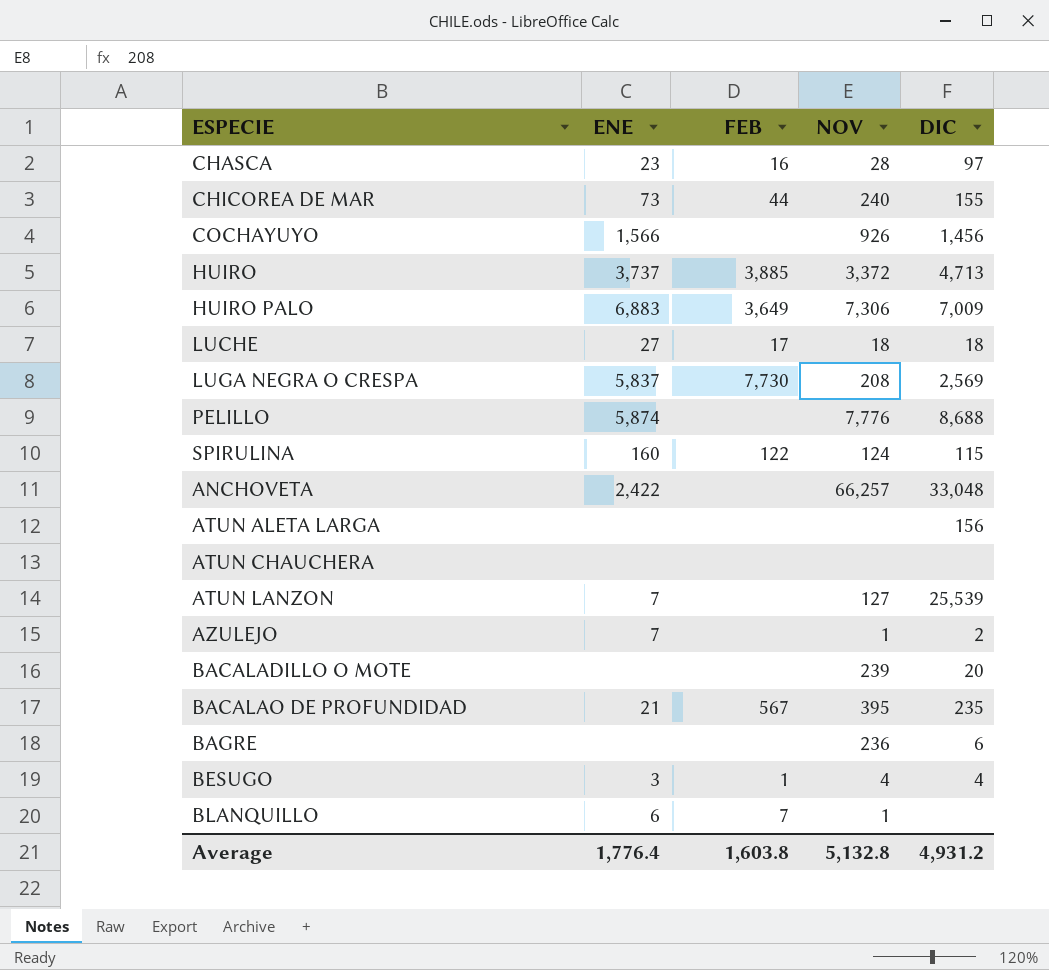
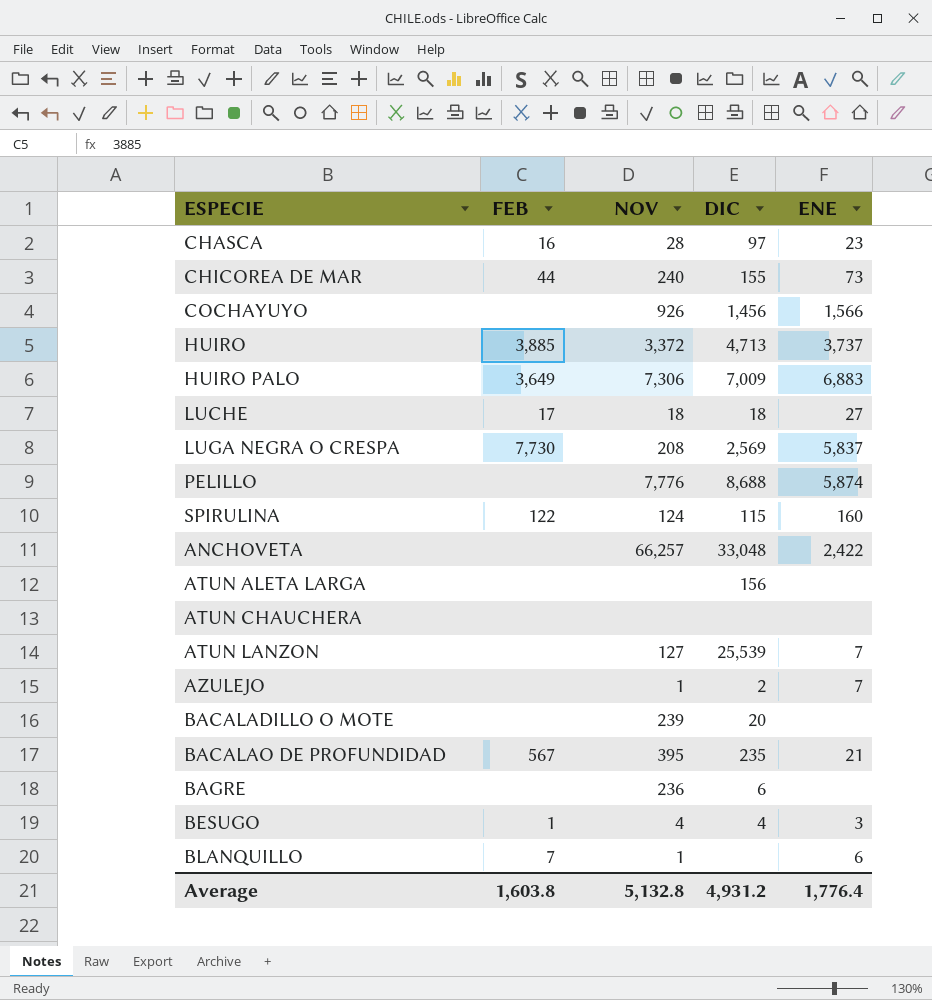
column ENE | position: 2 -> 5

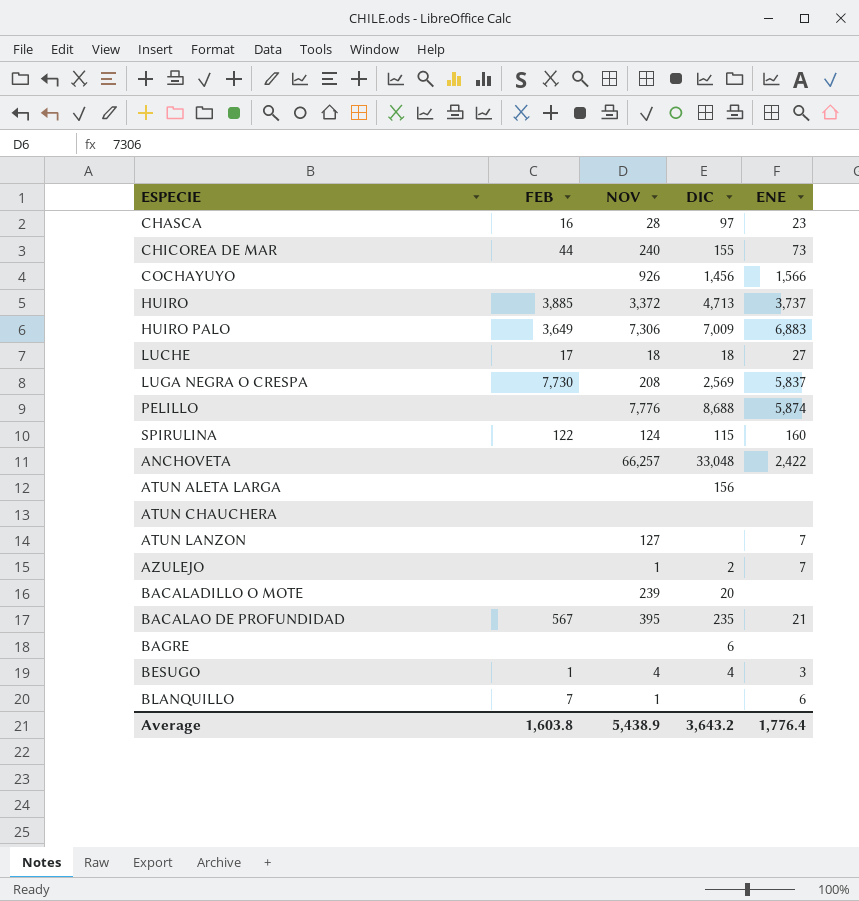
ATUN LANZON | DIC: 25,539 -> none
BAGRE | NOV: 236 -> none
Average | NOV: 5,132.8 -> 5,438.9
Average | DIC: 4,931.2 -> 3,643.2

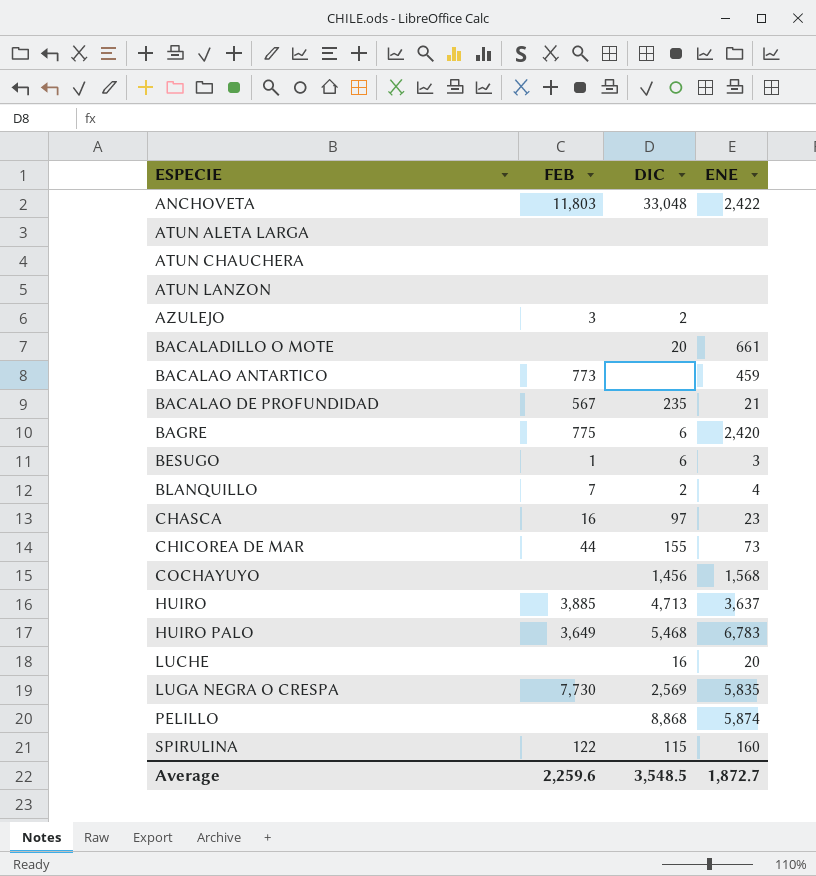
row order: none -> ESPECIE ascending
column NOV | position: 3 -> none
ANCHOVETA | FEB: none -> 11,803
ATUN ALETA LARGA | DIC: 156 -> none
ATUN LANZON | ENE: 7 -> none
AZULEJO | FEB: none -> 3
AZULEJO | ENE: 7 -> none
BACALADILLO O MOTE | ENE: none -> 661
row BACALAO ANTARTICO: none -> 773 | none | 459
BAGRE | FEB: none -> 775
BAGRE | ENE: none -> 2,420
BESUGO | DIC: 4 -> 6
BLANQUILLO | DIC: none -> 2
BLANQUILLO | ENE: 6 -> 4
COCHAYUYO | ENE: 1,566 -> 1,568
HUIRO | ENE: 3,737 -> 3,637
HUIRO PALO | DIC: 7,009 -> 5,468
HUIRO PALO | ENE: 6,883 -> 6,783
LUCHE | FEB: 17 -> none
LUCHE | DIC: 18 -> 16
LUCHE | ENE: 27 -> 20
LUGA NEGRA O CRESPA | ENE: 5,837 -> 5,835
PELILLO | DIC: 8,688 -> 8,868
Average | FEB: 1,603.8 -> 2,259.6
Average | DIC: 3,643.2 -> 3,548.5
Average | ENE: 1,776.4 -> 1,872.7

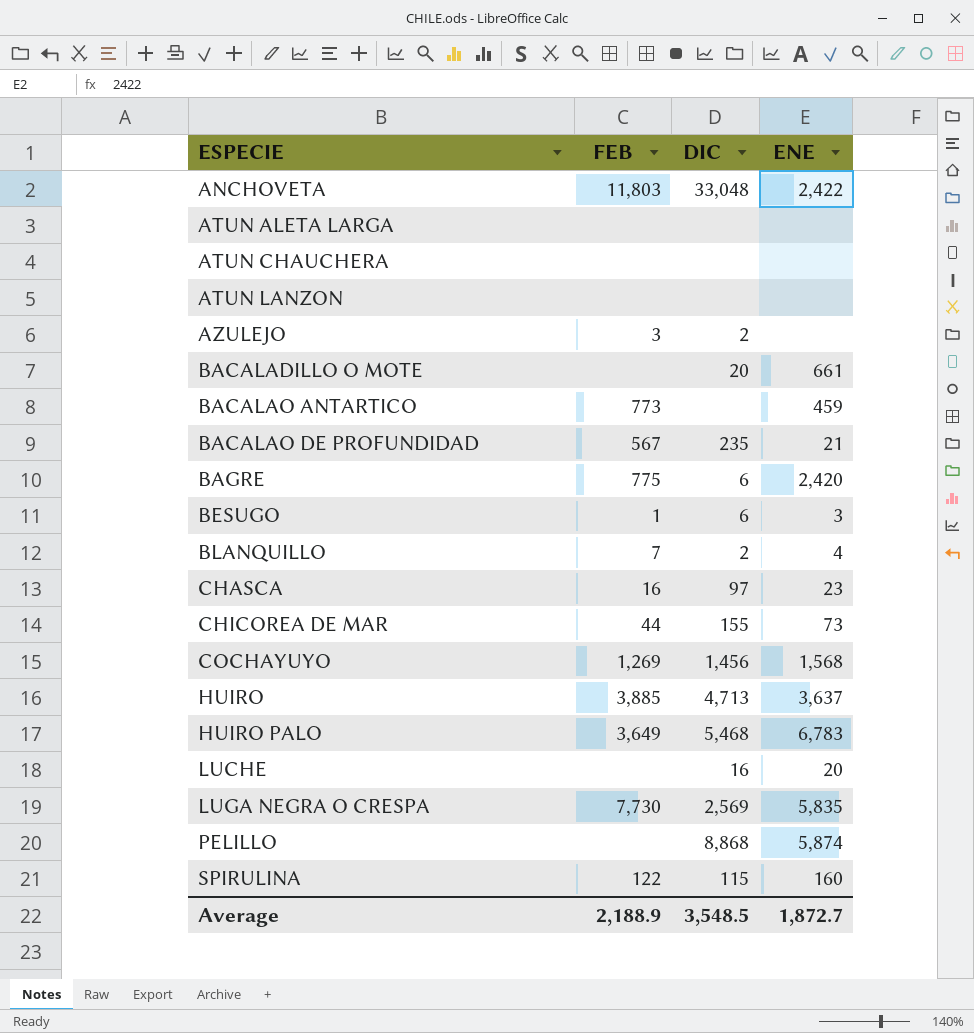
COCHAYUYO | FEB: none -> 1,269
Average | FEB: 2,259.6 -> 2,188.9

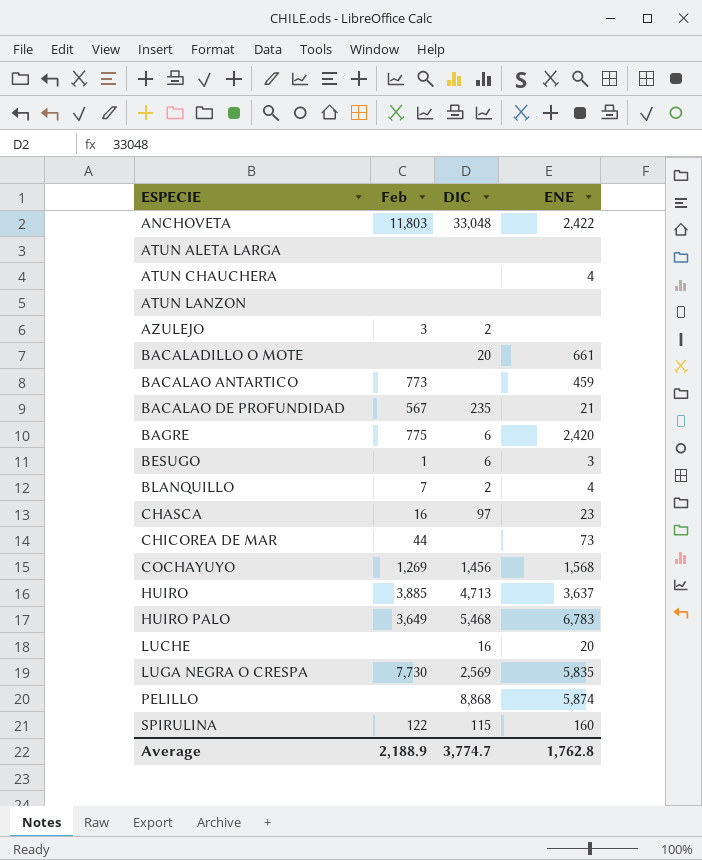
column name: FEB -> Feb
ATUN CHAUCHERA | ENE: none -> 4
CHICOREA DE MAR | DIC: 155 -> none
Average | DIC: 3,548.5 -> 3,774.7
Average | ENE: 1,872.7 -> 1,762.8

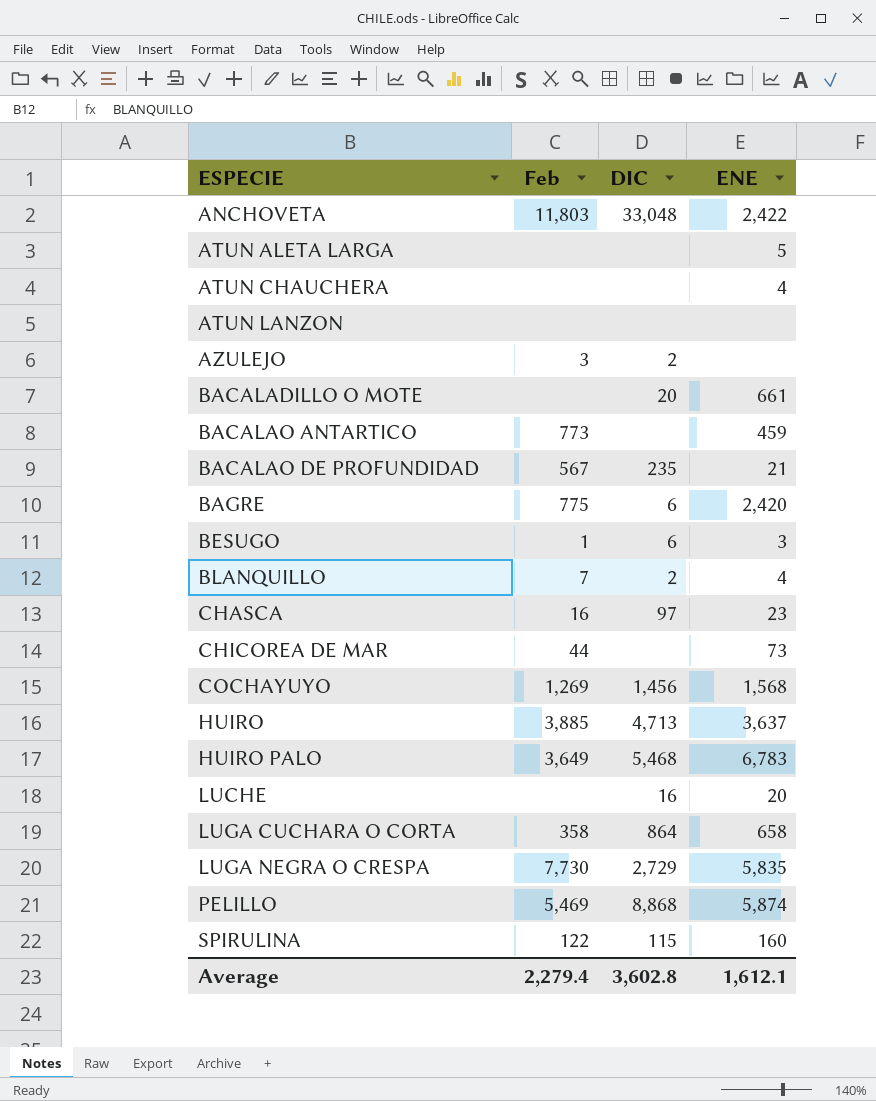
ATUN ALETA LARGA | ENE: none -> 5
row LUGA CUCHARA O CORTA: none -> 358 | 864 | 658
LUGA NEGRA O CRESPA | DIC: 2,569 -> 2,729
PELILLO | Feb: none -> 5,469
Average | Feb: 2,188.9 -> 2,279.4
Average | DIC: 3,774.7 -> 3,602.8
Average | ENE: 1,762.8 -> 1,612.1

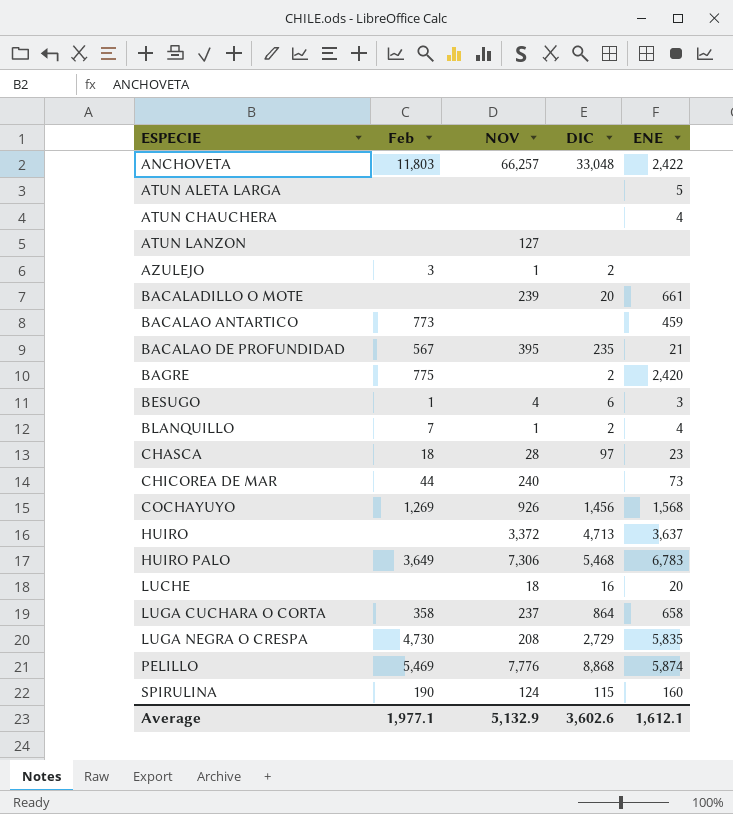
column NOV | position: none -> 3
BAGRE | DIC: 6 -> 2
CHASCA | Feb: 16 -> 18
HUIRO | Feb: 3,885 -> none
LUGA NEGRA O CRESPA | Feb: 7,730 -> 4,730
SPIRULINA | Feb: 122 -> 190
Average | Feb: 2,279.4 -> 1,977.1
Average | DIC: 3,602.8 -> 3,602.6

